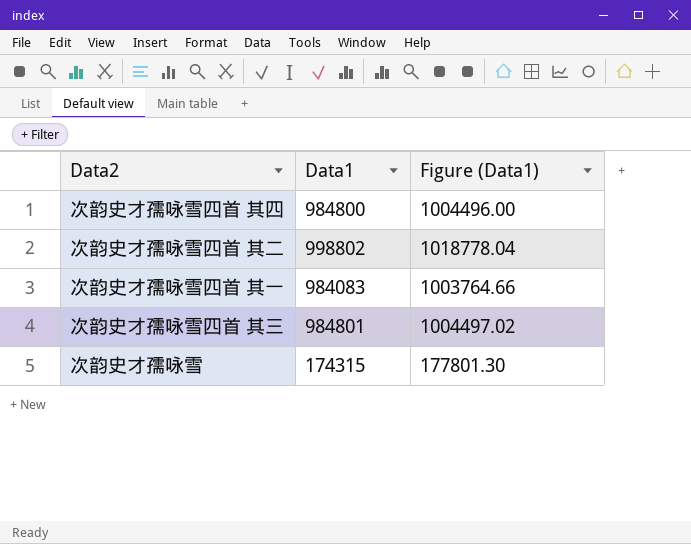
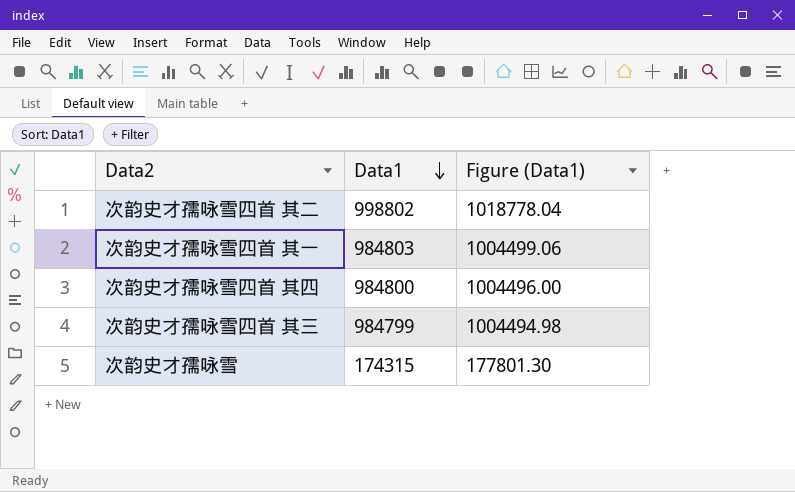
row order: none -> Data1 descending
次韵史才孺咏雪四首 其一 | Data1: 984083 -> 984803
次韵史才孺咏雪四首 其一 | Figure (Data1): 1003764.66 -> 1004499.06
次韵史才孺咏雪四首 其三 | Data1: 984801 -> 984799
次韵史才孺咏雪四首 其三 | Figure (Data1): 1004497.02 -> 1004494.98

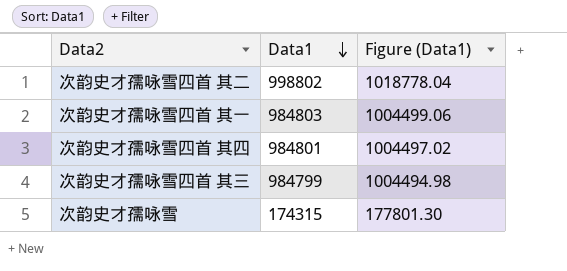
次韵史才孺咏雪四首 其四 | Data1: 984800 -> 984801
次韵史才孺咏雪四首 其四 | Figure (Data1): 1004496.00 -> 1004497.02

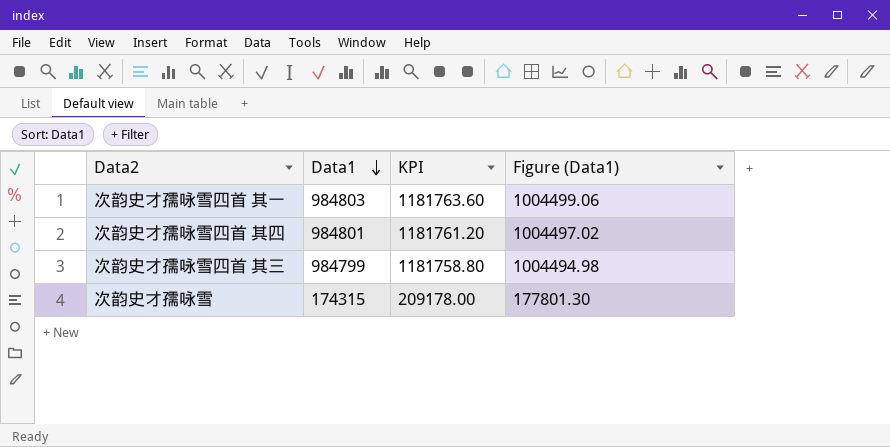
column KPI | formula: none -> [Data1] * 1.2
row 次韵史才孺咏雪四首 其二: 998802 | 1018778.04 -> none

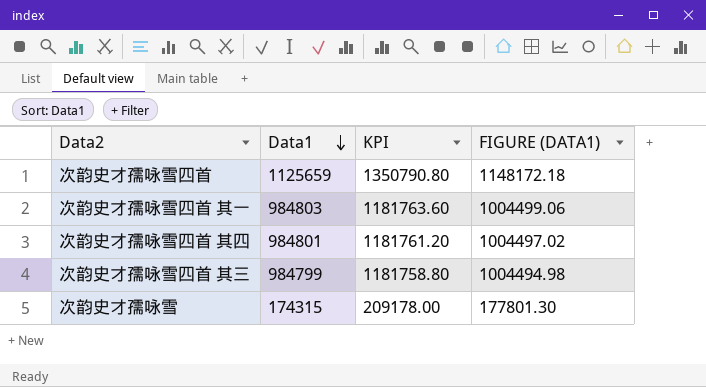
column name: Figure (Data1) -> FIGURE (DATA1)
row 次韵史才孺咏雪四首: none -> 1125659 | 1350790.80 | 1148172.18

